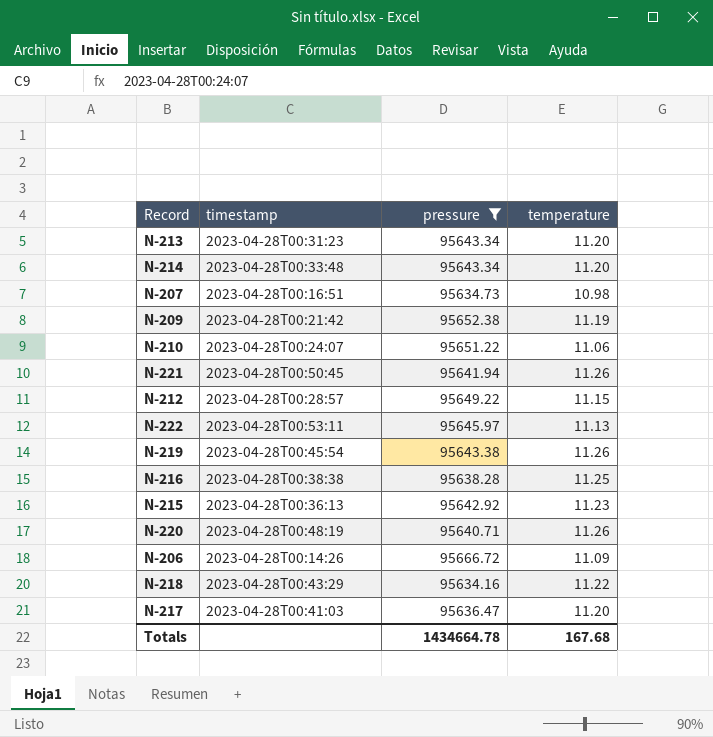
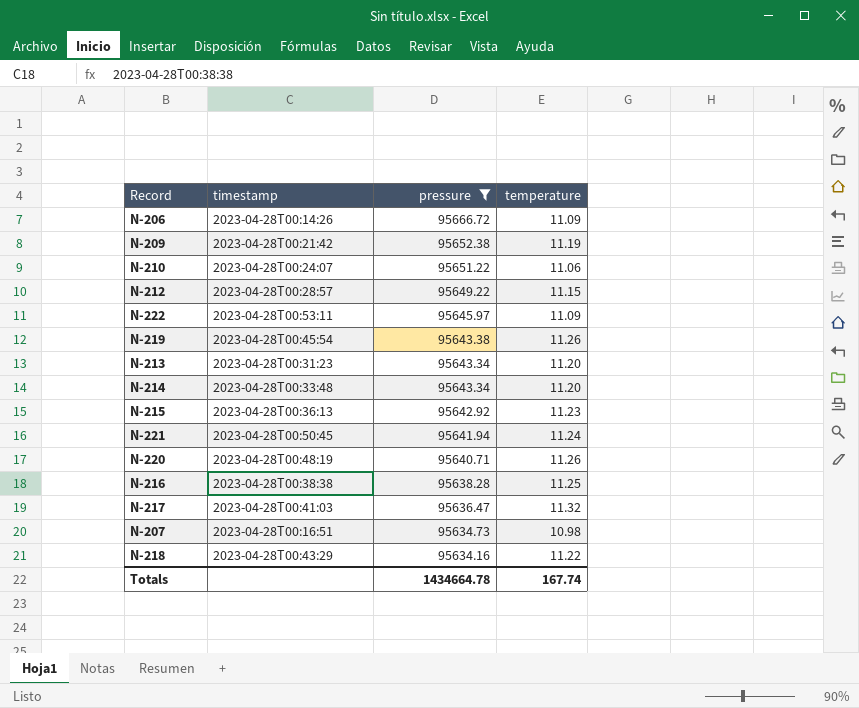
row order: none -> pressure descending
N-222 | temperature: 11.13 -> 11.09
N-221 | temperature: 11.26 -> 11.24
N-217 | temperature: 11.20 -> 11.32
Totals | temperature: 167.68 -> 167.74

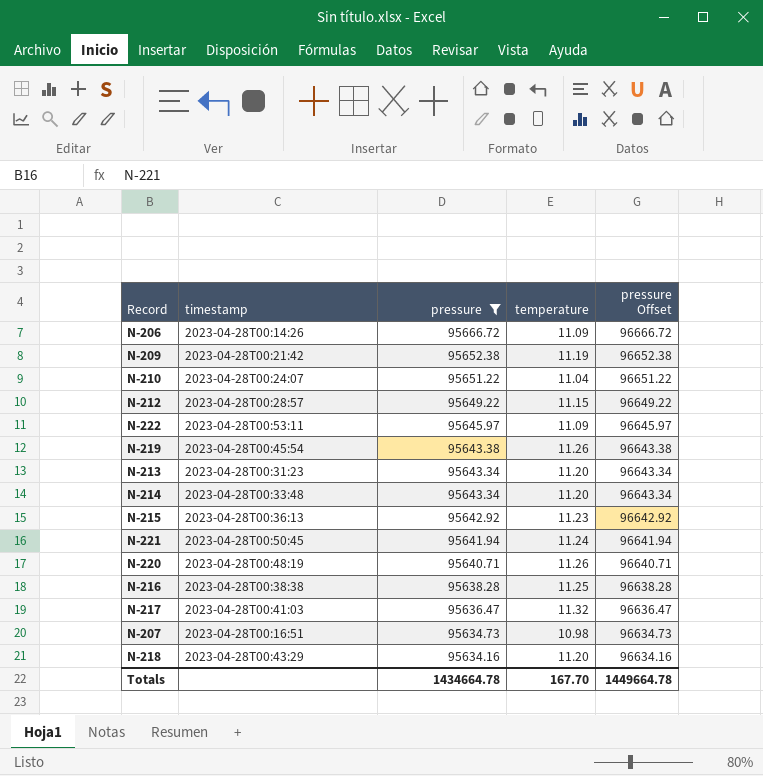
column pressure Offset | formula: none -> [pressure] + 1000
N-210 | temperature: 11.06 -> 11.04
N-218 | temperature: 11.22 -> 11.20
Totals | temperature: 167.74 -> 167.70

